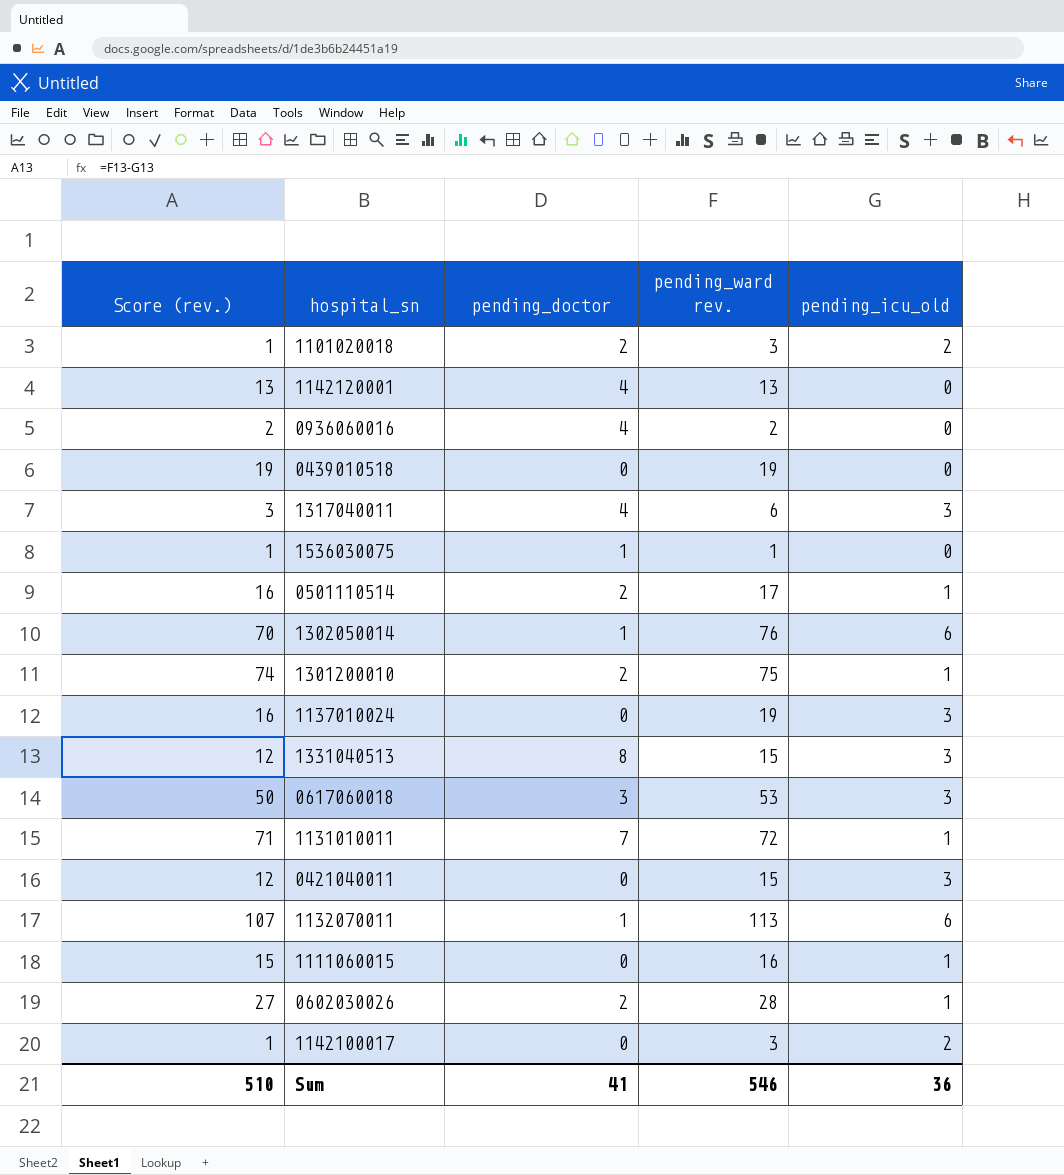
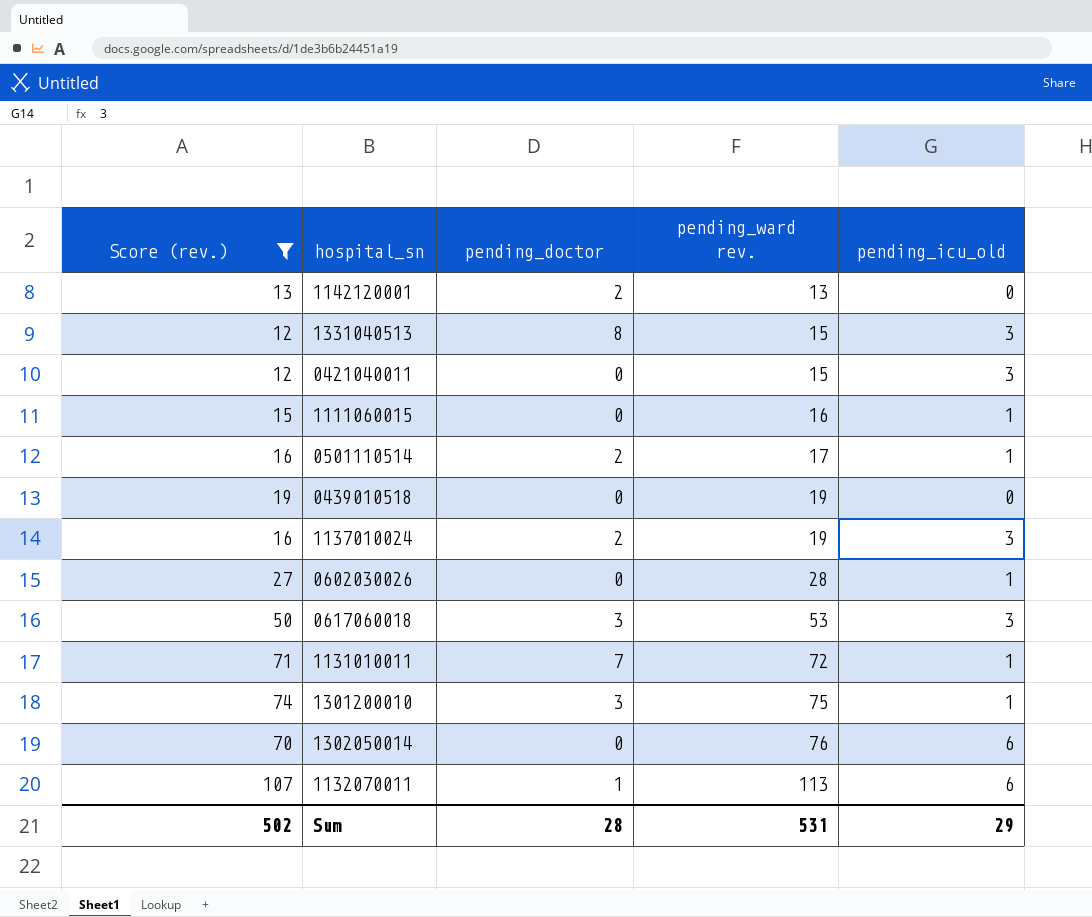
filter: none -> Score (rev.) >= 12
row order: none -> pending_ward rev. ascending
1142120001 | pending_doctor: 4 -> 2
1137010024 | pending_doctor: 0 -> 2
0602030026 | pending_doctor: 2 -> 0
1301200010 | pending_doctor: 2 -> 3
1302050014 | pending_doctor: 1 -> 0
Sum | Score (rev.): 510 -> 502
Sum | pending_doctor: 41 -> 28
Sum | pending_ward rev.: 546 -> 531
Sum | pending_icu_old: 36 -> 29

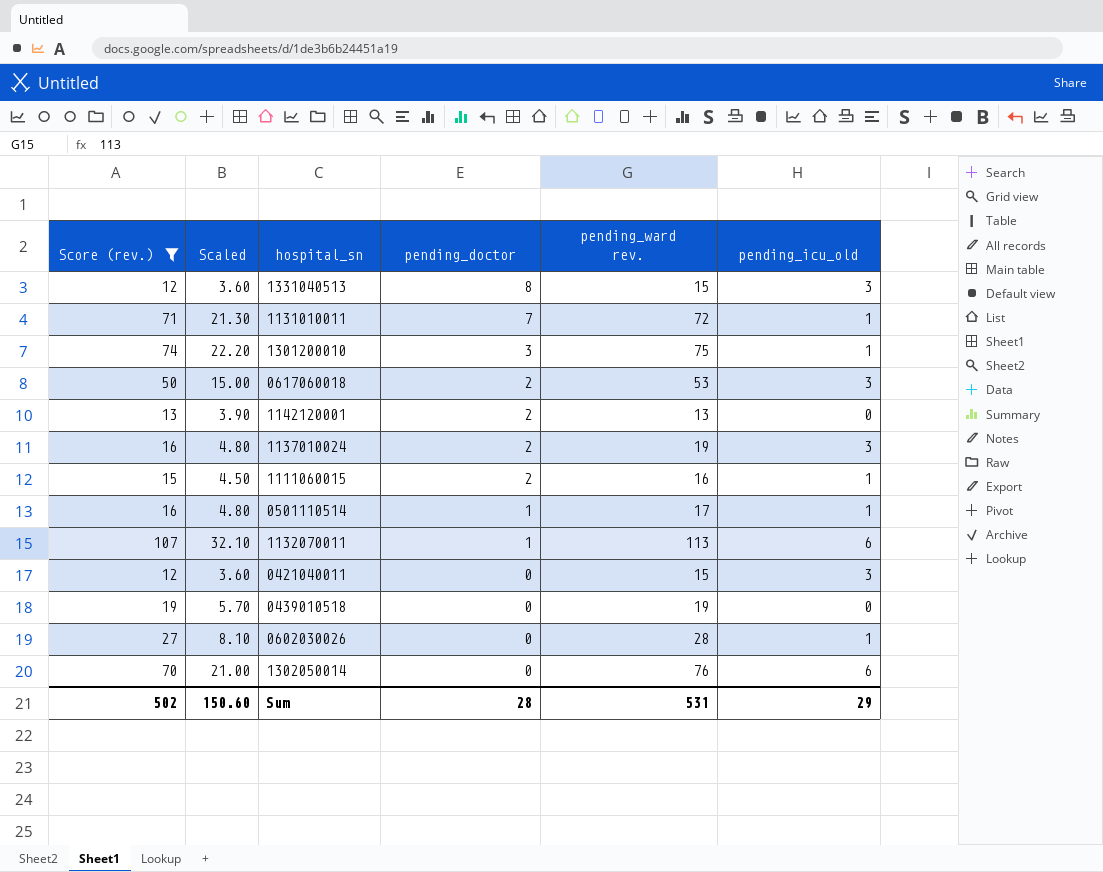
row order: pending_ward rev. ascending -> pending_doctor descending
column Scaled | formula: none -> [Score (rev.)] * 0.3
0617060018 | pending_doctor: 3 -> 2
1111060015 | pending_doctor: 0 -> 2
0501110514 | pending_doctor: 2 -> 1

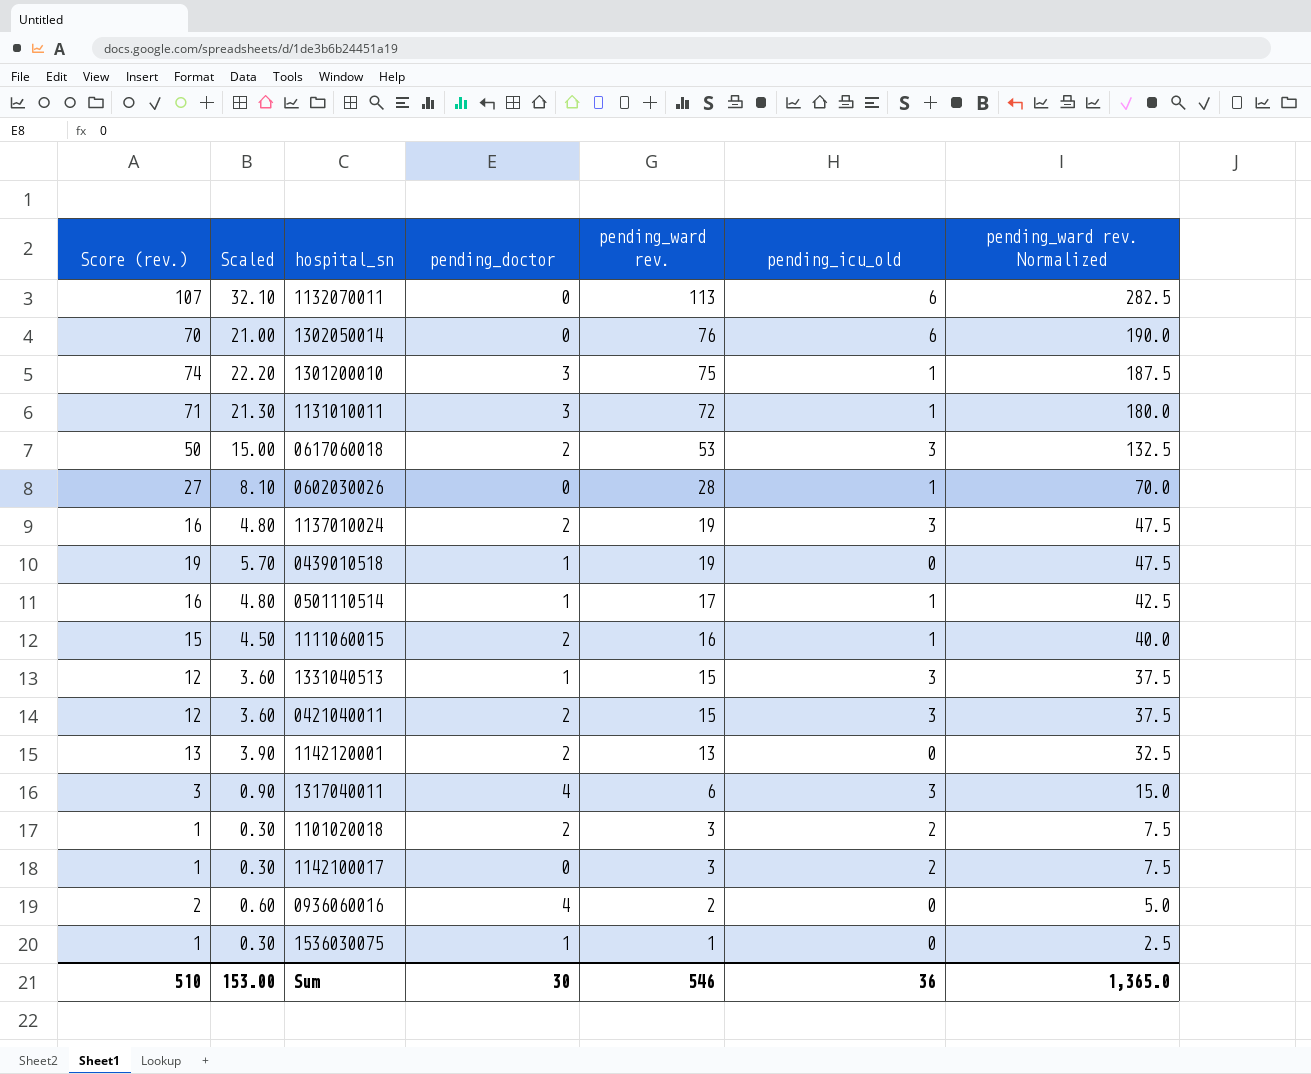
filter: Score (rev.) >= 12 -> none
row order: pending_doctor descending -> pending_ward rev. descending
column pending_ward rev. Normalized | formula: none -> [pending_ward rev.] * 2.5
1132070011 | pending_doctor: 1 -> 0
1131010011 | pending_doctor: 7 -> 3
0439010518 | pending_doctor: 0 -> 1
1331040513 | pending_doctor: 8 -> 1
0421040011 | pending_doctor: 0 -> 2
Sum | Score (rev.): 502 -> 510
Sum | Scaled: 150.60 -> 153.00
Sum | pending_doctor: 28 -> 30
Sum | pending_ward rev.: 531 -> 546
Sum | pending_icu_old: 29 -> 36

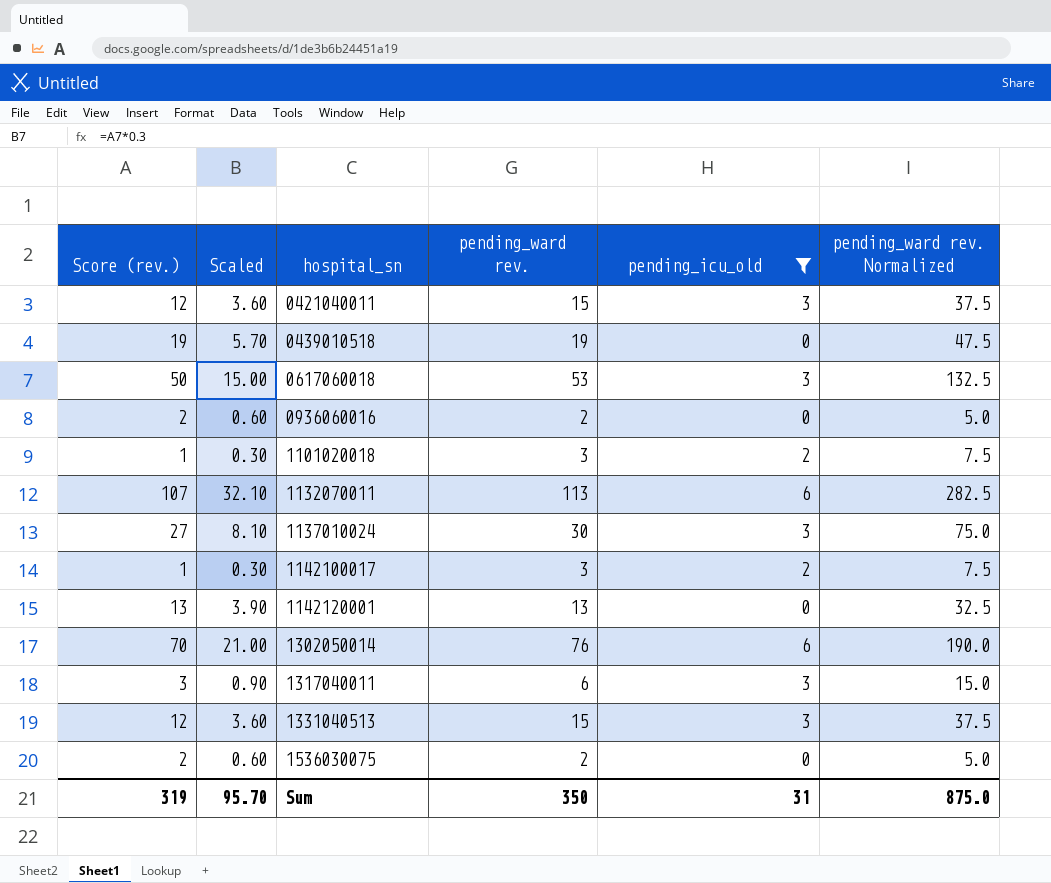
filter: none -> pending_icu_old != 1
row order: pending_ward rev. descending -> hospital_sn ascending
column pending_doctor | position: 4 -> none
1137010024 | Score (rev.): 16 -> 27
1137010024 | Scaled: 4.80 -> 8.10
1137010024 | pending_ward rev.: 19 -> 30
1137010024 | pending_ward rev. Normalized: 47.5 -> 75.0
1536030075 | Score (rev.): 1 -> 2
1536030075 | Scaled: 0.30 -> 0.60
1536030075 | pending_ward rev.: 1 -> 2
1536030075 | pending_ward rev. Normalized: 2.5 -> 5.0
Sum | Score (rev.): 510 -> 319
Sum | Scaled: 153.00 -> 95.70
Sum | pending_ward rev.: 546 -> 350
Sum | pending_icu_old: 36 -> 31
Sum | pending_ward rev. Normalized: 1,365.0 -> 875.0

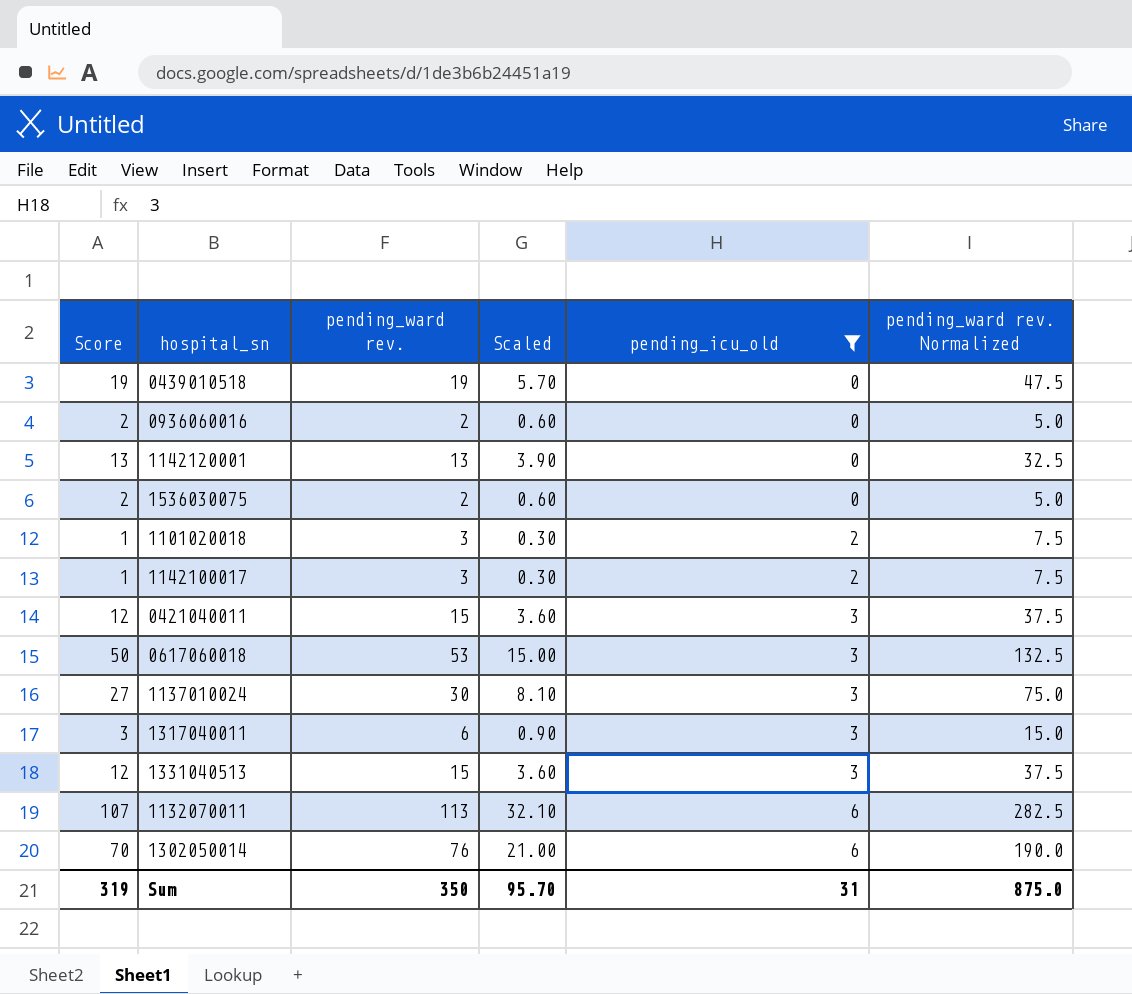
row order: hospital_sn ascending -> pending_icu_old ascending
column name: Score (rev.) -> Score
column Scaled | position: 2 -> 4

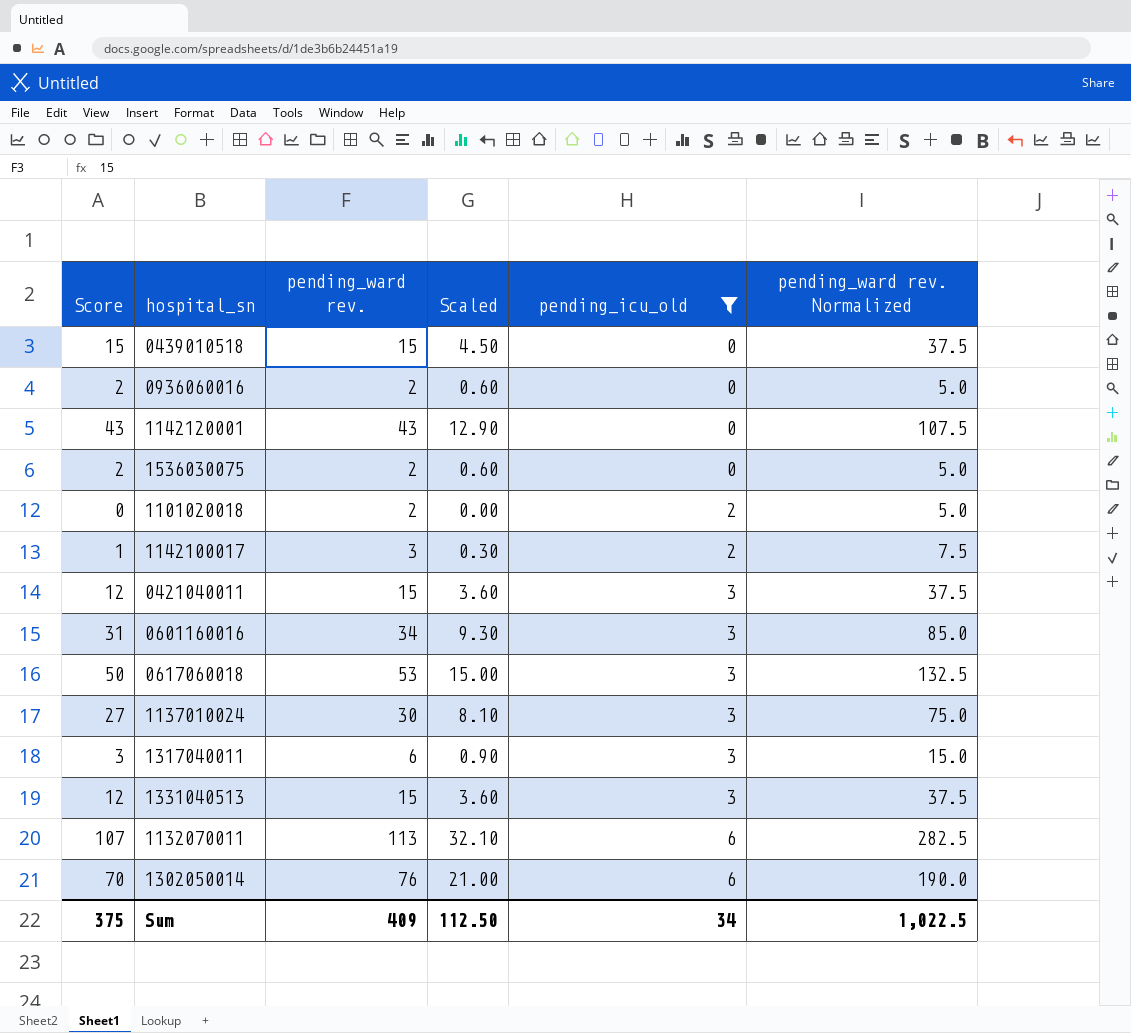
0439010518 | Score: 19 -> 15
0439010518 | pending_ward rev.: 19 -> 15
0439010518 | Scaled: 5.70 -> 4.50
0439010518 | pending_ward rev. Normalized: 47.5 -> 37.5
1142120001 | Score: 13 -> 43
1142120001 | pending_ward rev.: 13 -> 43
1142120001 | Scaled: 3.90 -> 12.90
1142120001 | pending_ward rev. Normalized: 32.5 -> 107.5
1101020018 | Score: 1 -> 0
1101020018 | pending_ward rev.: 3 -> 2
1101020018 | Scaled: 0.30 -> 0.00
1101020018 | pending_ward rev. Normalized: 7.5 -> 5.0
row 0601160016: none -> 31 | 34 | 9.30 | 3 | 85.0
Sum | Score: 319 -> 375
Sum | pending_ward rev.: 350 -> 409
Sum | Scaled: 95.70 -> 112.50
Sum | pending_icu_old: 31 -> 34
Sum | pending_ward rev. Normalized: 875.0 -> 1,022.5

